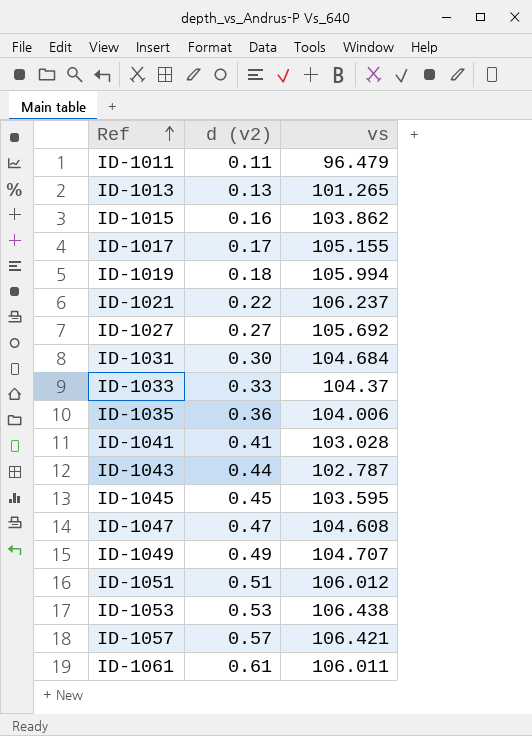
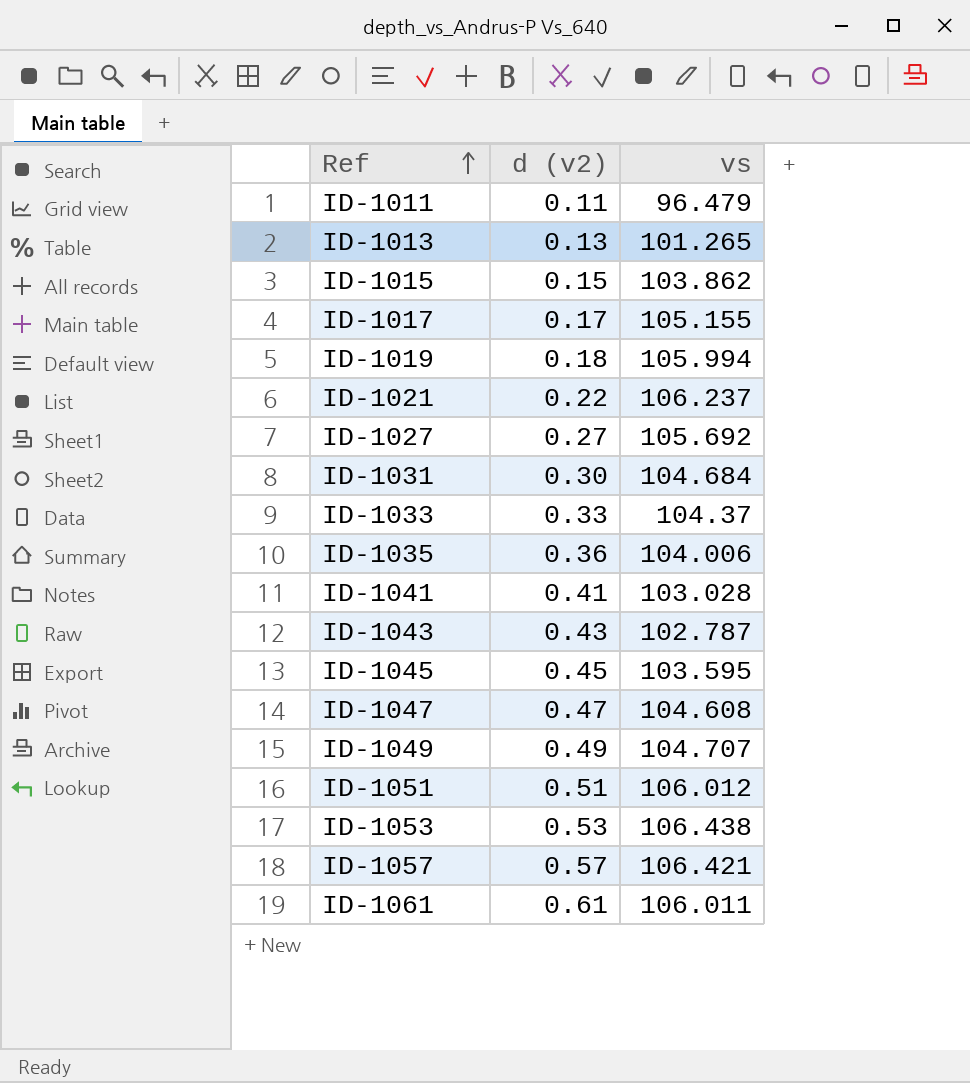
ID-1015 | d (v2): 0.16 -> 0.15
ID-1043 | d (v2): 0.44 -> 0.43

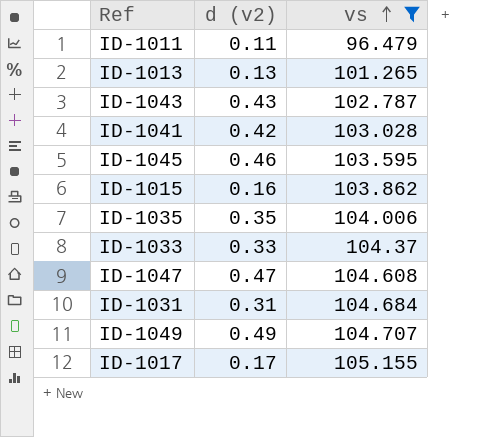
filter: none -> vs <= 105.155
row order: Ref ascending -> vs ascending
ID-1041 | d (v2): 0.41 -> 0.42
ID-1045 | d (v2): 0.45 -> 0.46
ID-1015 | d (v2): 0.15 -> 0.16
ID-1035 | d (v2): 0.36 -> 0.35
ID-1031 | d (v2): 0.30 -> 0.31

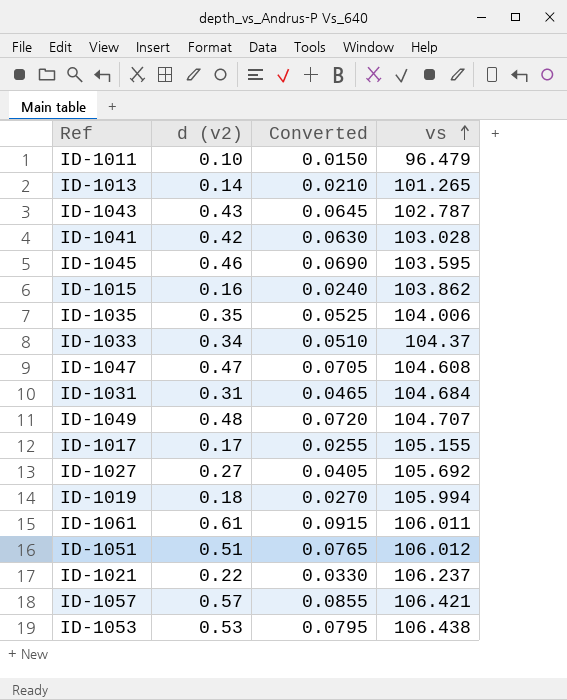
filter: vs <= 105.155 -> none
column Converted | formula: none -> [d (v2)] * 0.15
ID-1011 | d (v2): 0.11 -> 0.10
ID-1013 | d (v2): 0.13 -> 0.14
ID-1033 | d (v2): 0.33 -> 0.34
ID-1049 | d (v2): 0.49 -> 0.48

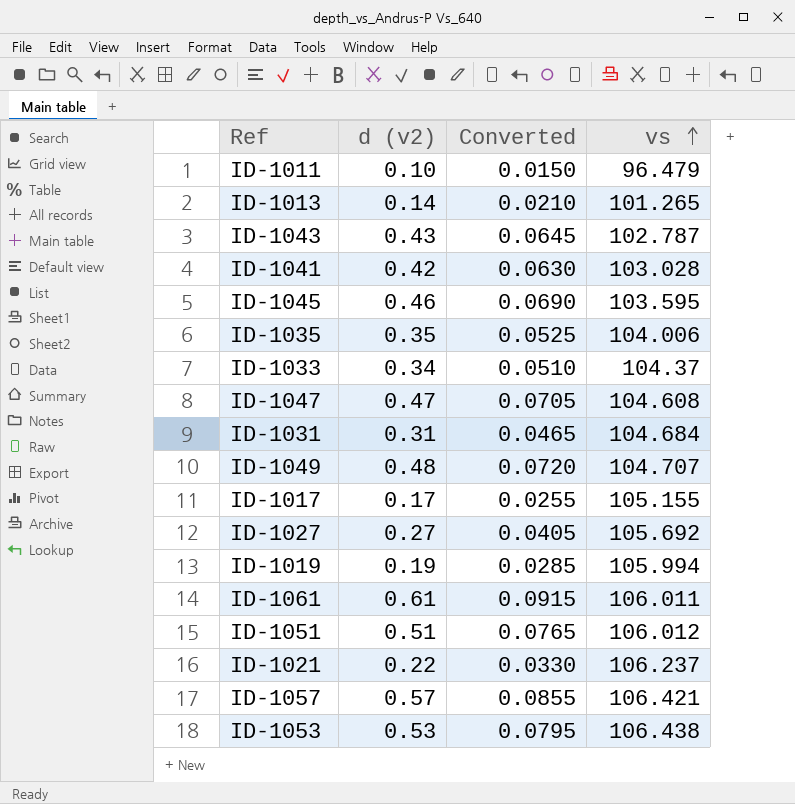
row ID-1015: 0.16 | 0.0240 | 103.862 -> none
ID-1019 | d (v2): 0.18 -> 0.19
ID-1019 | Converted: 0.0270 -> 0.0285

